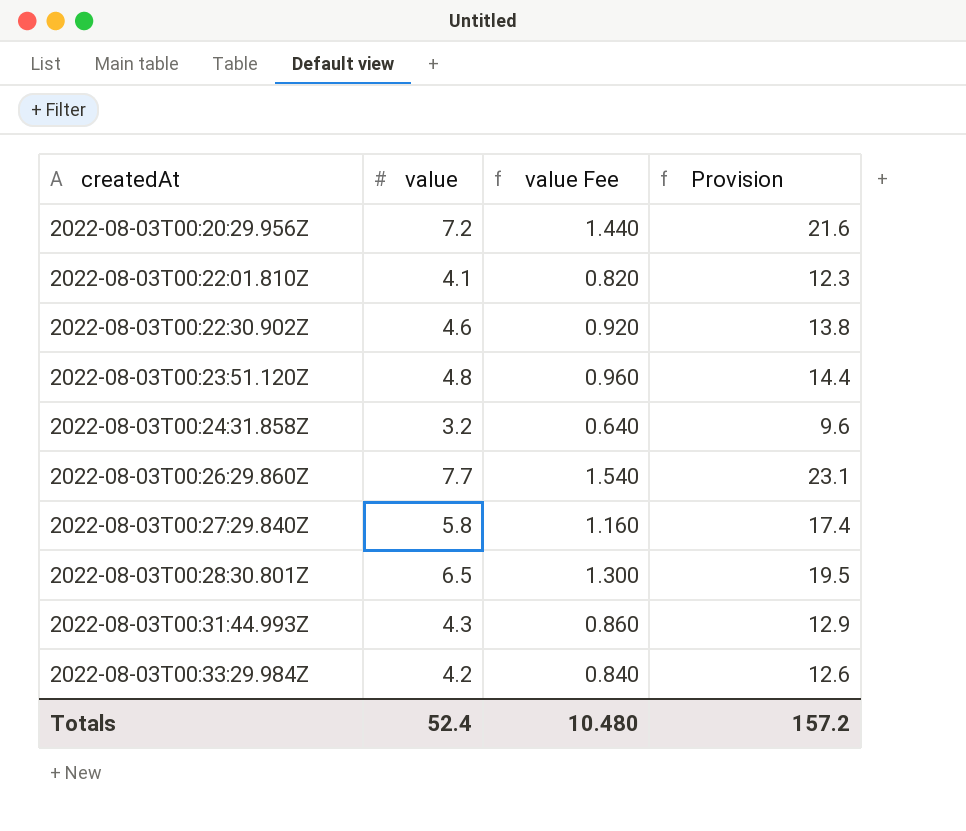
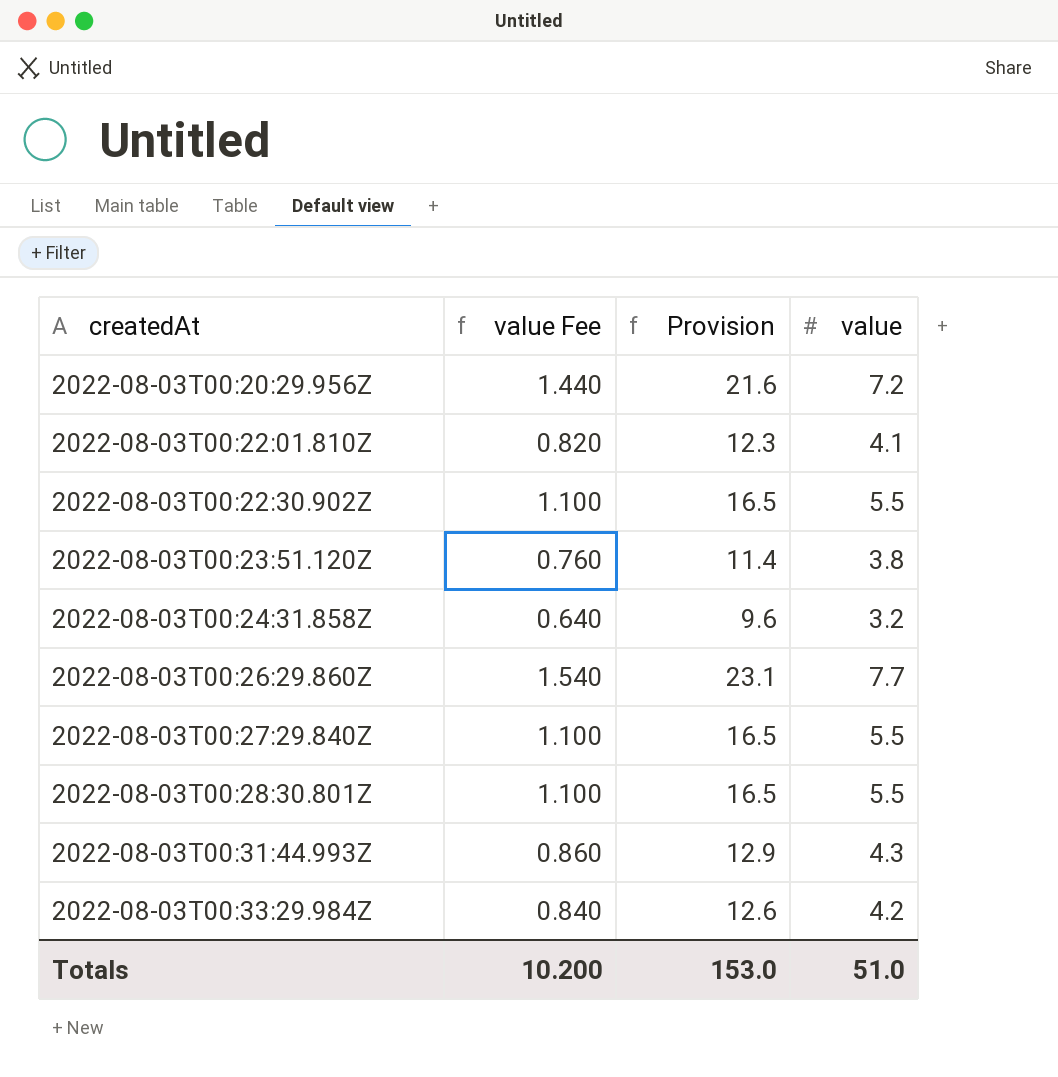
column value | position: 2 -> 4
2022-08-03T00:22:30.902Z | value Fee: 0.920 -> 1.100
2022-08-03T00:22:30.902Z | Provision: 13.8 -> 16.5
2022-08-03T00:22:30.902Z | value: 4.6 -> 5.5
2022-08-03T00:23:51.120Z | value Fee: 0.960 -> 0.760
2022-08-03T00:23:51.120Z | Provision: 14.4 -> 11.4
2022-08-03T00:23:51.120Z | value: 4.8 -> 3.8
2022-08-03T00:27:29.840Z | value Fee: 1.160 -> 1.100
2022-08-03T00:27:29.840Z | Provision: 17.4 -> 16.5
2022-08-03T00:27:29.840Z | value: 5.8 -> 5.5
2022-08-03T00:28:30.801Z | value Fee: 1.300 -> 1.100
2022-08-03T00:28:30.801Z | Provision: 19.5 -> 16.5
2022-08-03T00:28:30.801Z | value: 6.5 -> 5.5
Totals | value Fee: 10.480 -> 10.200
Totals | Provision: 157.2 -> 153.0
Totals | value: 52.4 -> 51.0

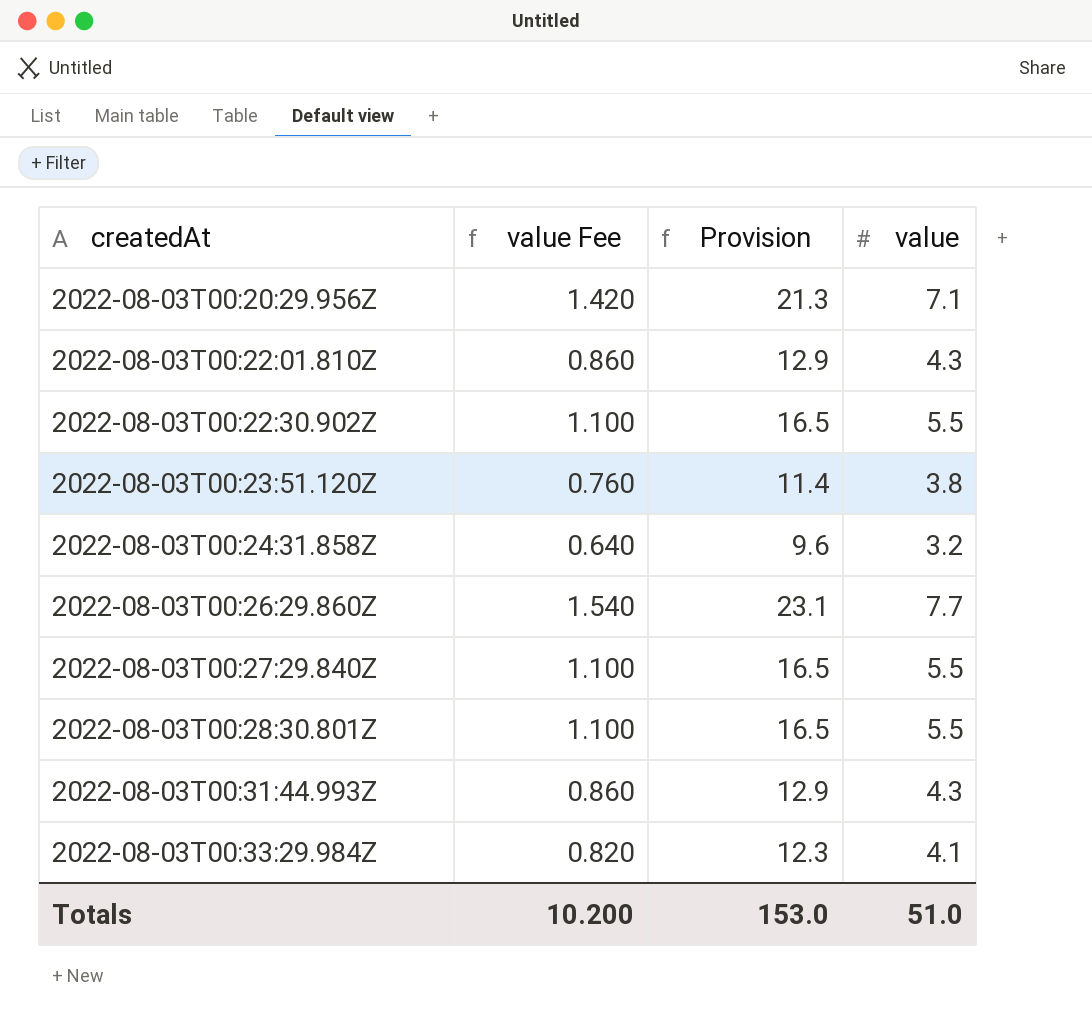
2022-08-03T00:20:29.956Z | value Fee: 1.440 -> 1.420
2022-08-03T00:20:29.956Z | Provision: 21.6 -> 21.3
2022-08-03T00:20:29.956Z | value: 7.2 -> 7.1
2022-08-03T00:22:01.810Z | value Fee: 0.820 -> 0.860
2022-08-03T00:22:01.810Z | Provision: 12.3 -> 12.9
2022-08-03T00:22:01.810Z | value: 4.1 -> 4.3
2022-08-03T00:33:29.984Z | value Fee: 0.840 -> 0.820
2022-08-03T00:33:29.984Z | Provision: 12.6 -> 12.3
2022-08-03T00:33:29.984Z | value: 4.2 -> 4.1

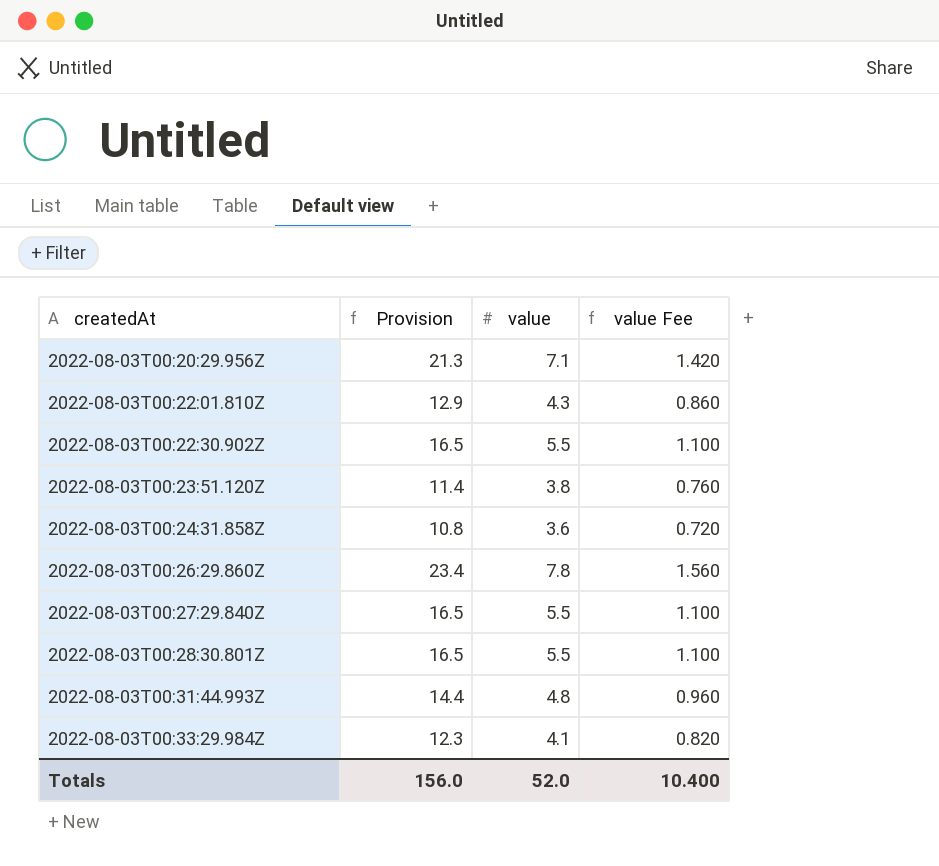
column value Fee | position: 2 -> 4
2022-08-03T00:24:31.858Z | Provision: 9.6 -> 10.8
2022-08-03T00:24:31.858Z | value: 3.2 -> 3.6
2022-08-03T00:24:31.858Z | value Fee: 0.640 -> 0.720
2022-08-03T00:26:29.860Z | Provision: 23.1 -> 23.4
2022-08-03T00:26:29.860Z | value: 7.7 -> 7.8
2022-08-03T00:26:29.860Z | value Fee: 1.540 -> 1.560
2022-08-03T00:31:44.993Z | Provision: 12.9 -> 14.4
2022-08-03T00:31:44.993Z | value: 4.3 -> 4.8
2022-08-03T00:31:44.993Z | value Fee: 0.860 -> 0.960
Totals | Provision: 153.0 -> 156.0
Totals | value: 51.0 -> 52.0
Totals | value Fee: 10.200 -> 10.400

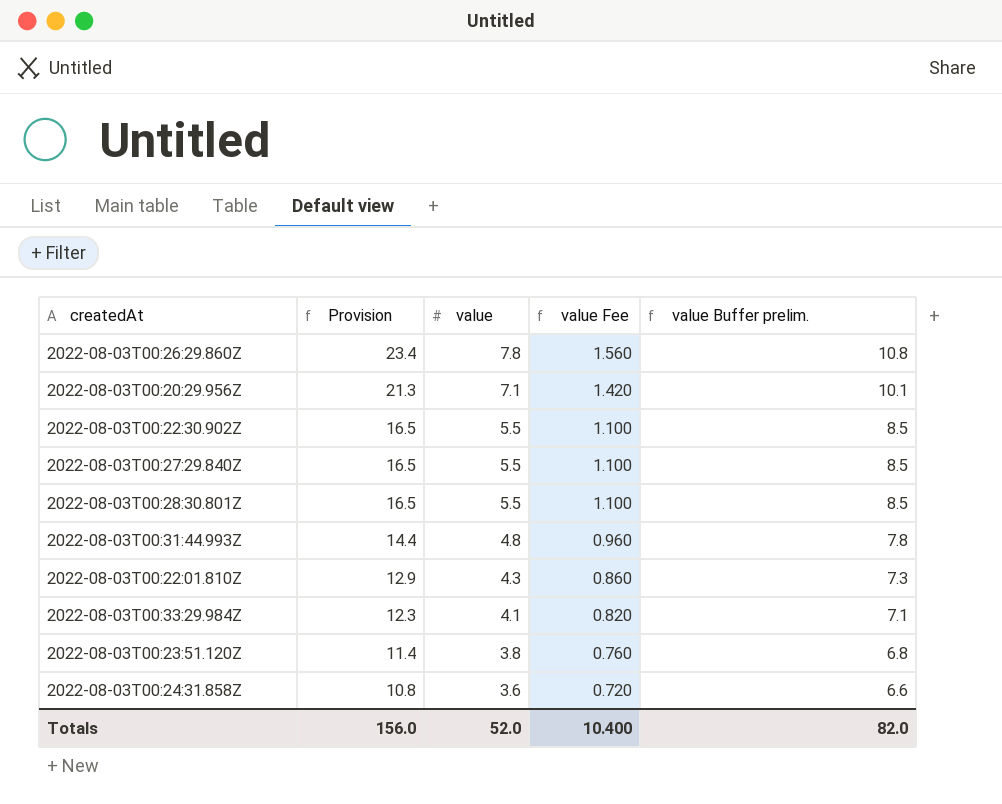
row order: createdAt ascending -> Provision descending
column value Buffer prelim. | formula: none -> [value] + 3

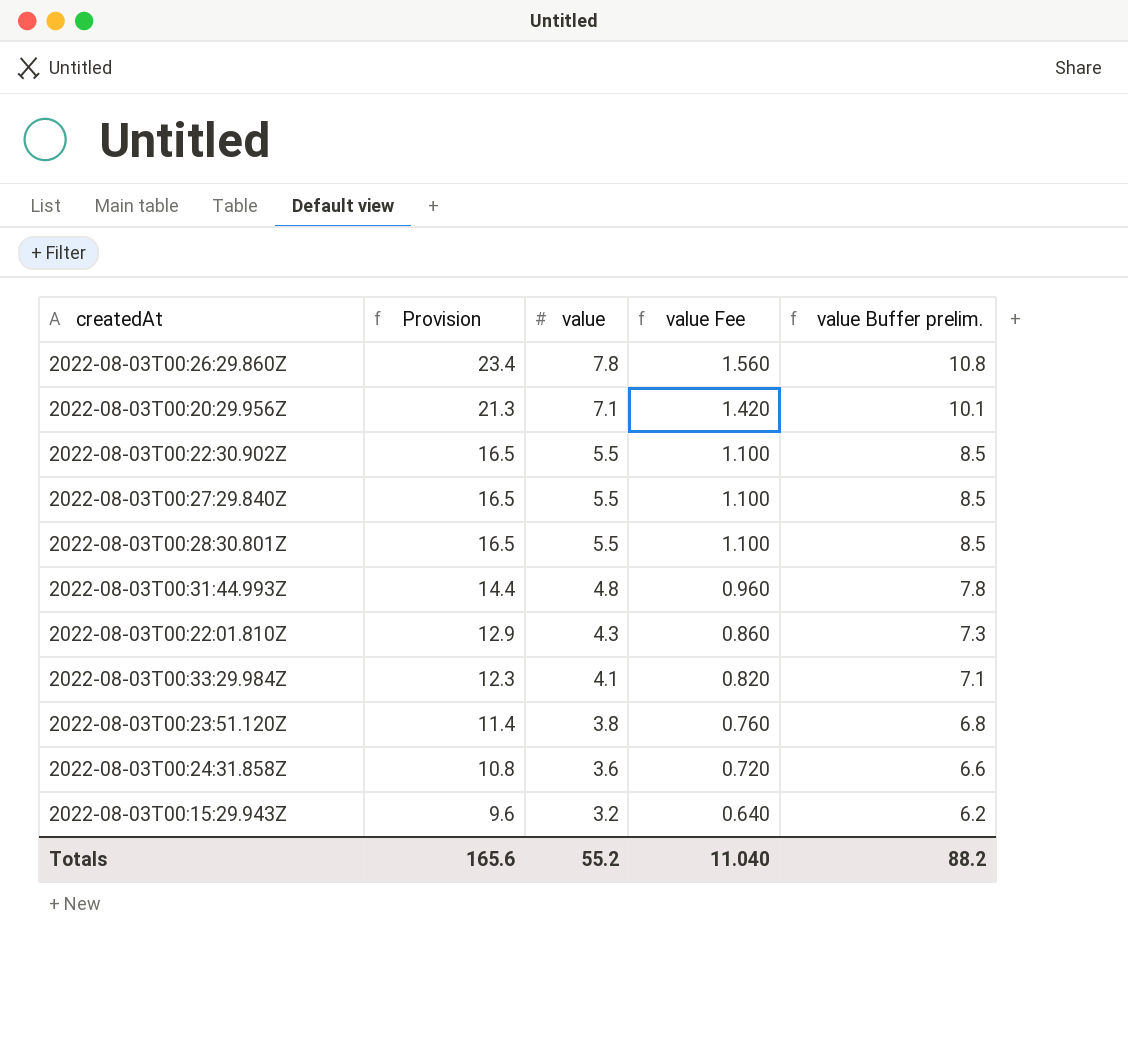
row 2022-08-03T00:15:29.943Z: none -> 9.6 | 3.2 | 0.640 | 6.2
Totals | Provision: 156.0 -> 165.6
Totals | value: 52.0 -> 55.2
Totals | value Fee: 10.400 -> 11.040
Totals | value Buffer prelim.: 82.0 -> 88.2

